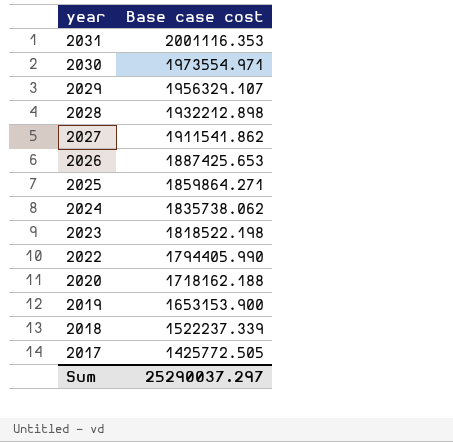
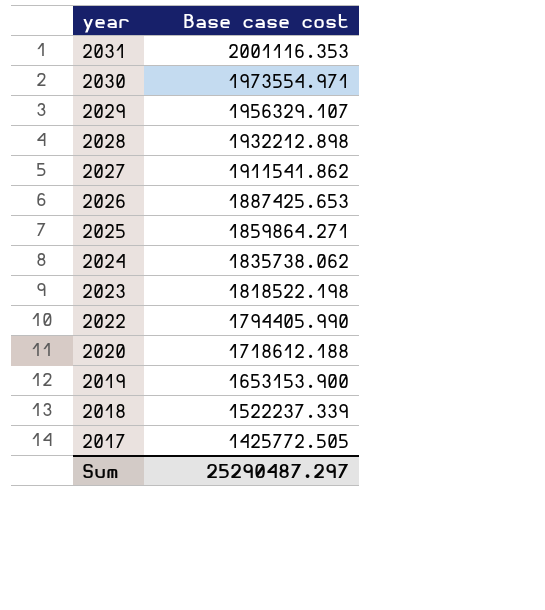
2020 | Base case cost: 1718162.188 -> 1718612.188
Sum | Base case cost: 25290037.297 -> 25290487.297

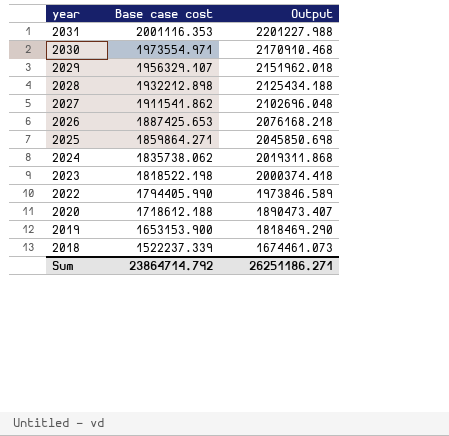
column Output | formula: none -> [Base case cost] * 1.1
row 2017: 1425772.505 -> none
Sum | Base case cost: 25290487.297 -> 23864714.792

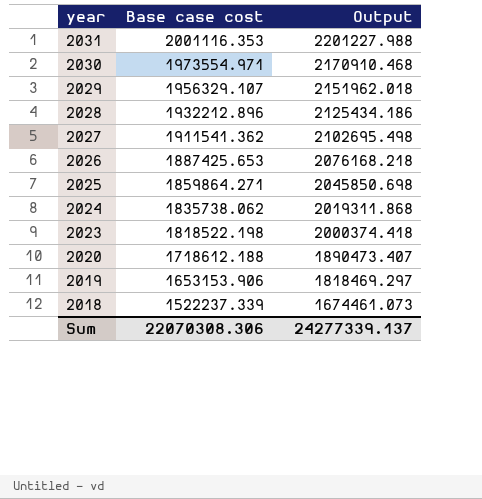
row 2022: 1794405.990 | 1973846.589 -> none
2028 | Base case cost: 1932212.898 -> 1932212.896
2028 | Output: 2125434.188 -> 2125434.186
2027 | Base case cost: 1911541.862 -> 1911541.362
2027 | Output: 2102696.048 -> 2102695.498
2019 | Base case cost: 1653153.900 -> 1653153.906
2019 | Output: 1818469.290 -> 1818469.297
Sum | Base case cost: 23864714.792 -> 22070308.306
Sum | Output: 26251186.271 -> 24277339.137

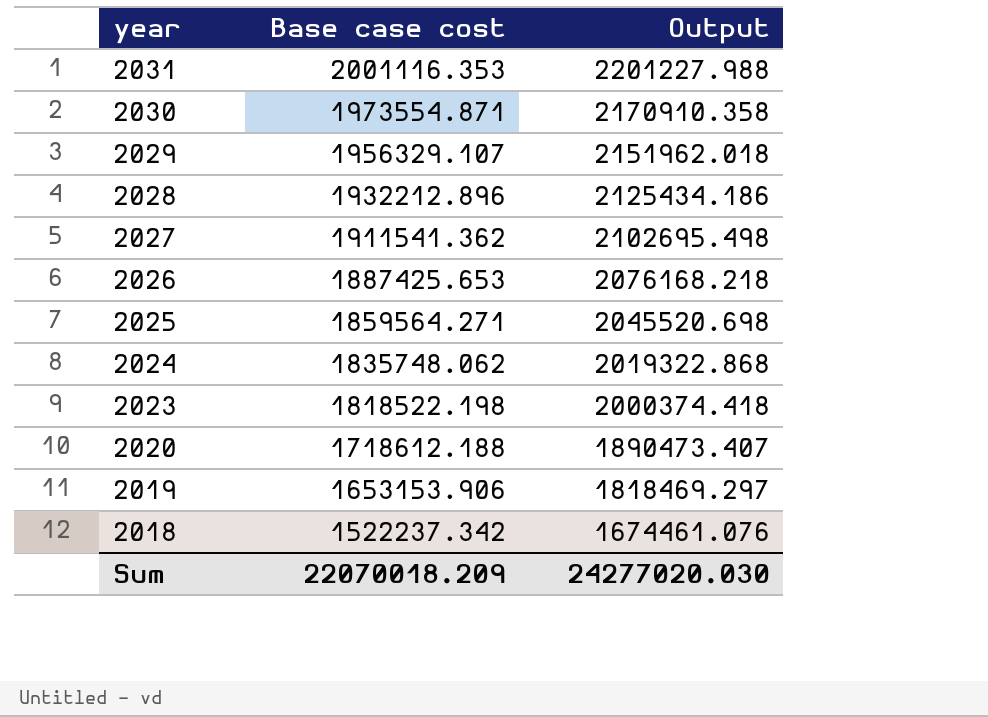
2030 | Base case cost: 1973554.971 -> 1973554.871
2030 | Output: 2170910.468 -> 2170910.358
2025 | Base case cost: 1859864.271 -> 1859564.271
2025 | Output: 2045850.698 -> 2045520.698
2024 | Base case cost: 1835738.062 -> 1835748.062
2024 | Output: 2019311.868 -> 2019322.868
2018 | Base case cost: 1522237.339 -> 1522237.342
2018 | Output: 1674461.073 -> 1674461.076
Sum | Base case cost: 22070308.306 -> 22070018.209
Sum | Output: 24277339.137 -> 24277020.030

